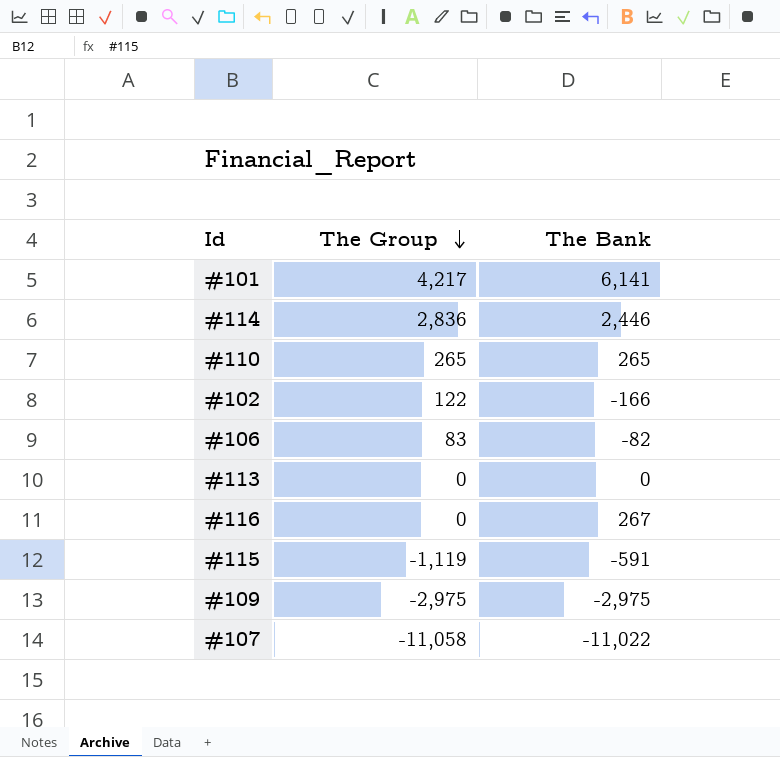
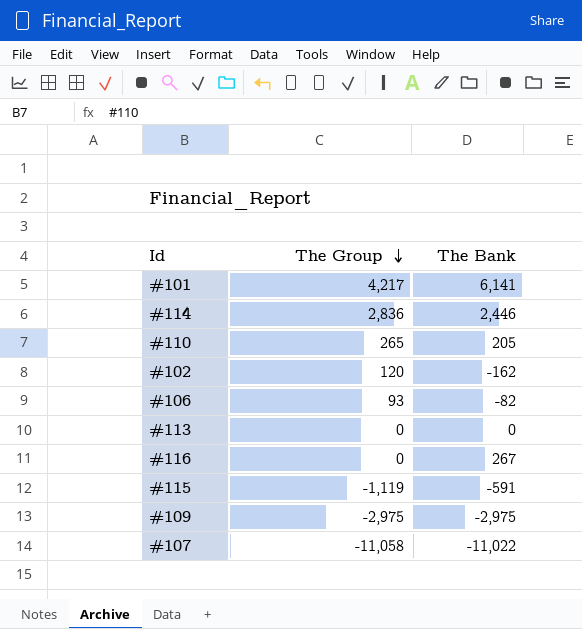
#110 | The Bank: 265 -> 205
#102 | The Group: 122 -> 120
#102 | The Bank: -166 -> -162
#106 | The Group: 83 -> 93

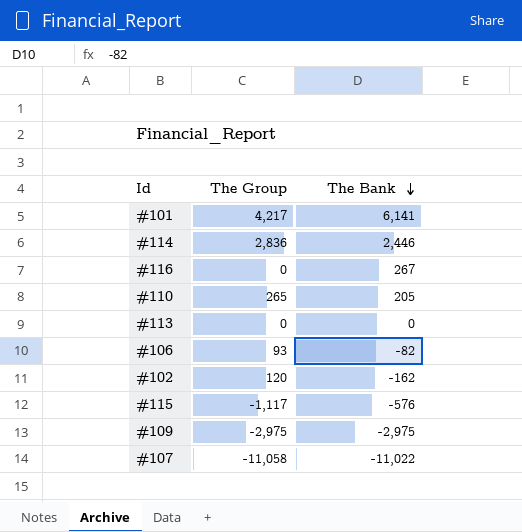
row order: The Group descending -> The Bank descending
#115 | The Group: -1,119 -> -1,117
#115 | The Bank: -591 -> -576

